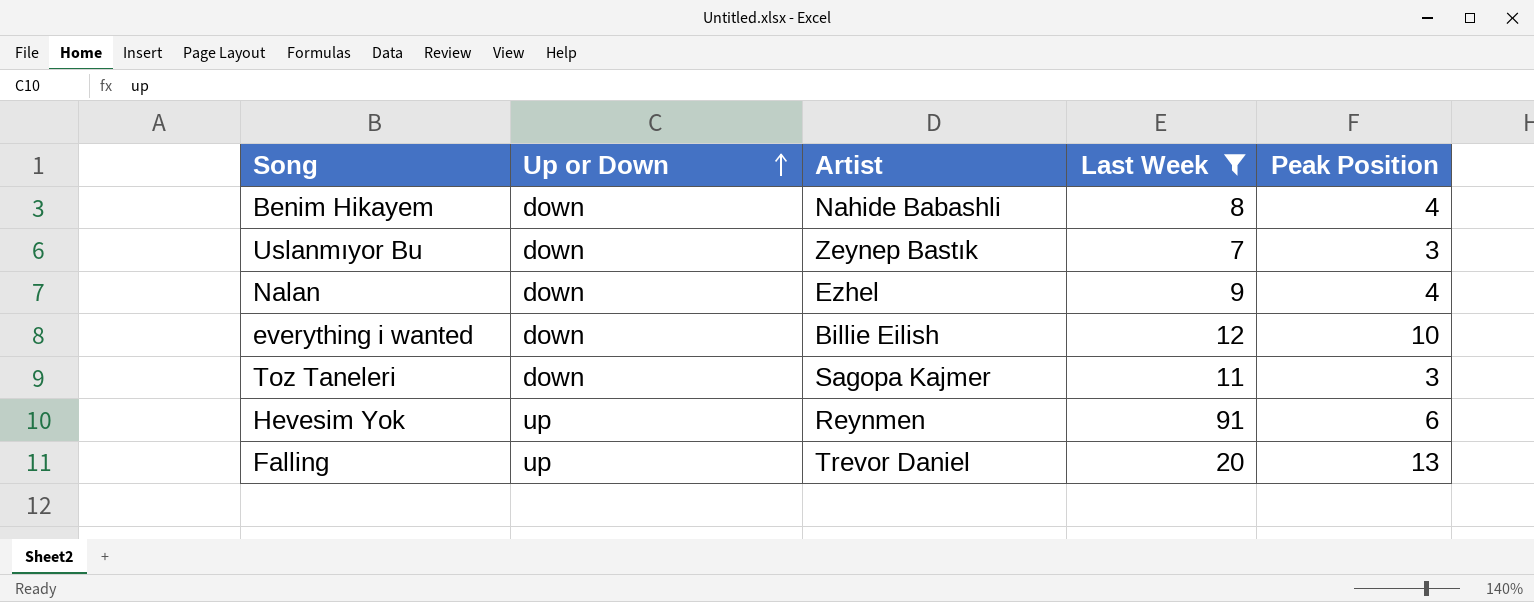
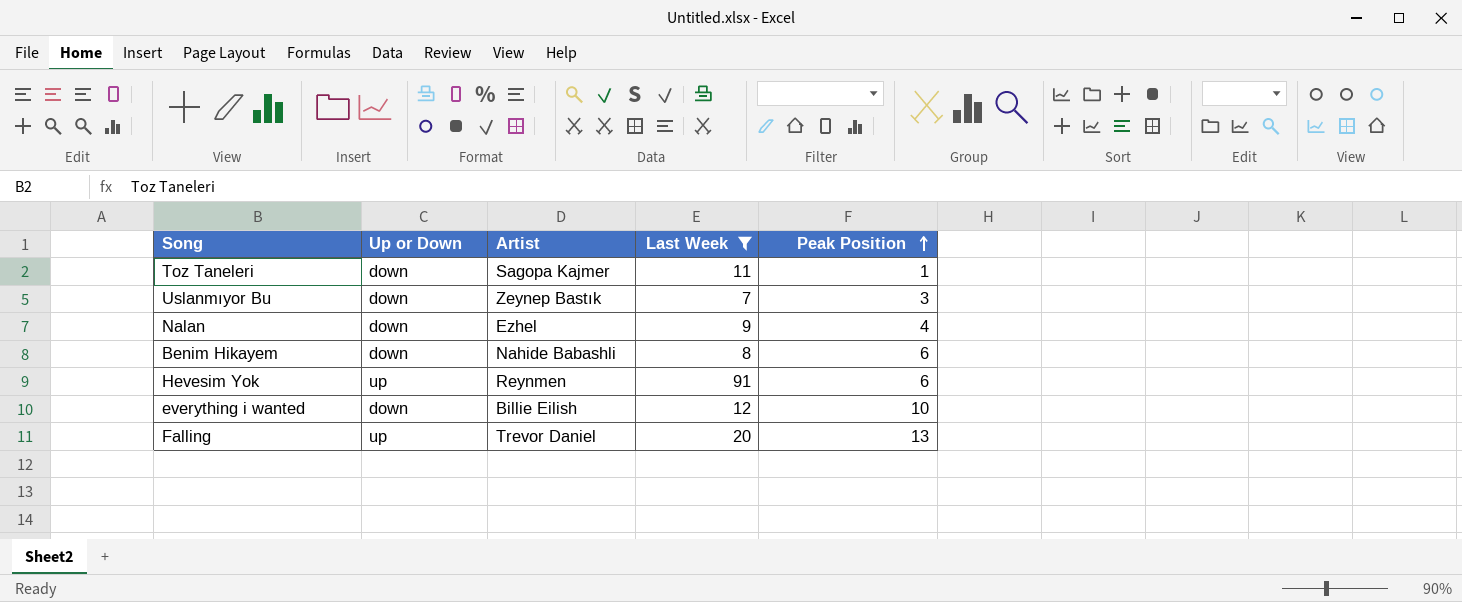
row order: Up or Down ascending -> Peak Position ascending
Toz Taneleri | Peak Position: 3 -> 1
Benim Hikayem | Peak Position: 4 -> 6

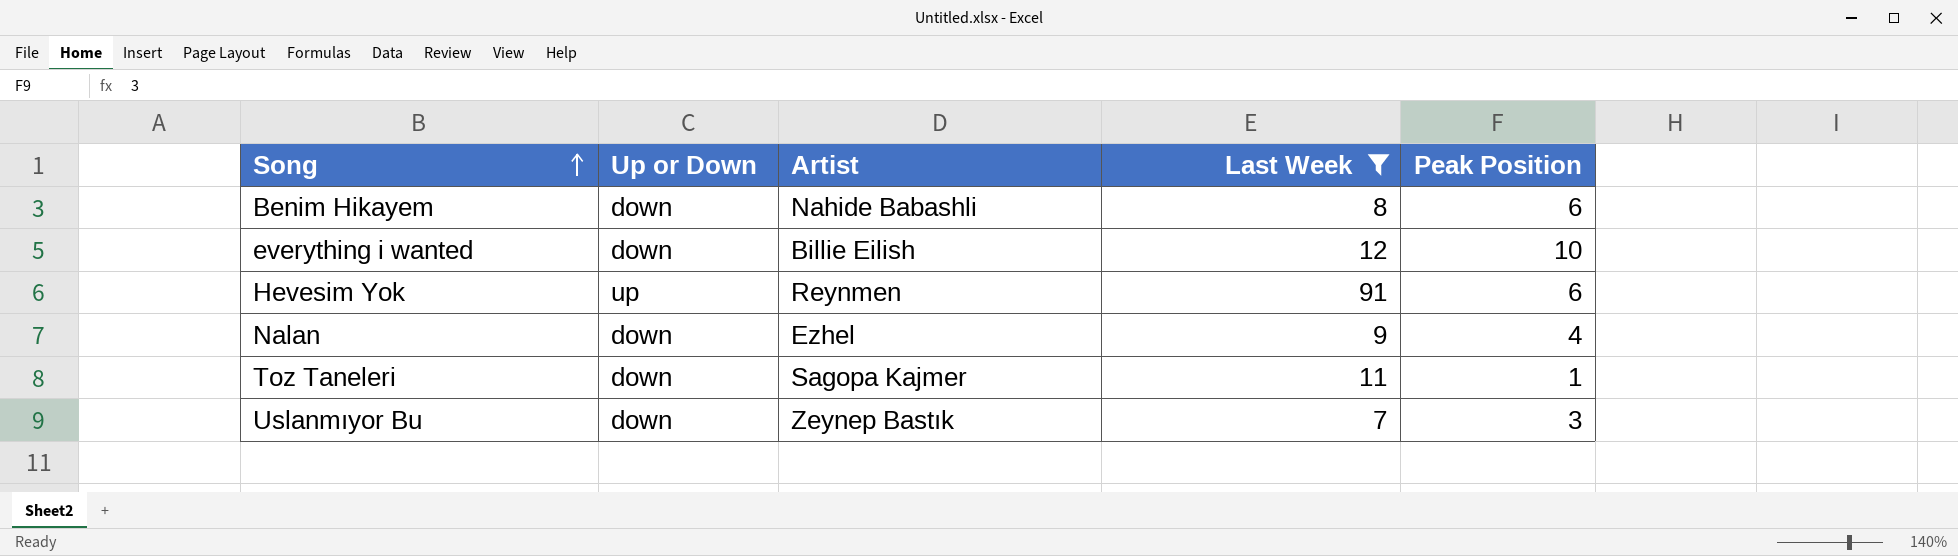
row order: Peak Position ascending -> Song ascending
row Falling: up | Trevor Daniel | 20 | 13 -> none

